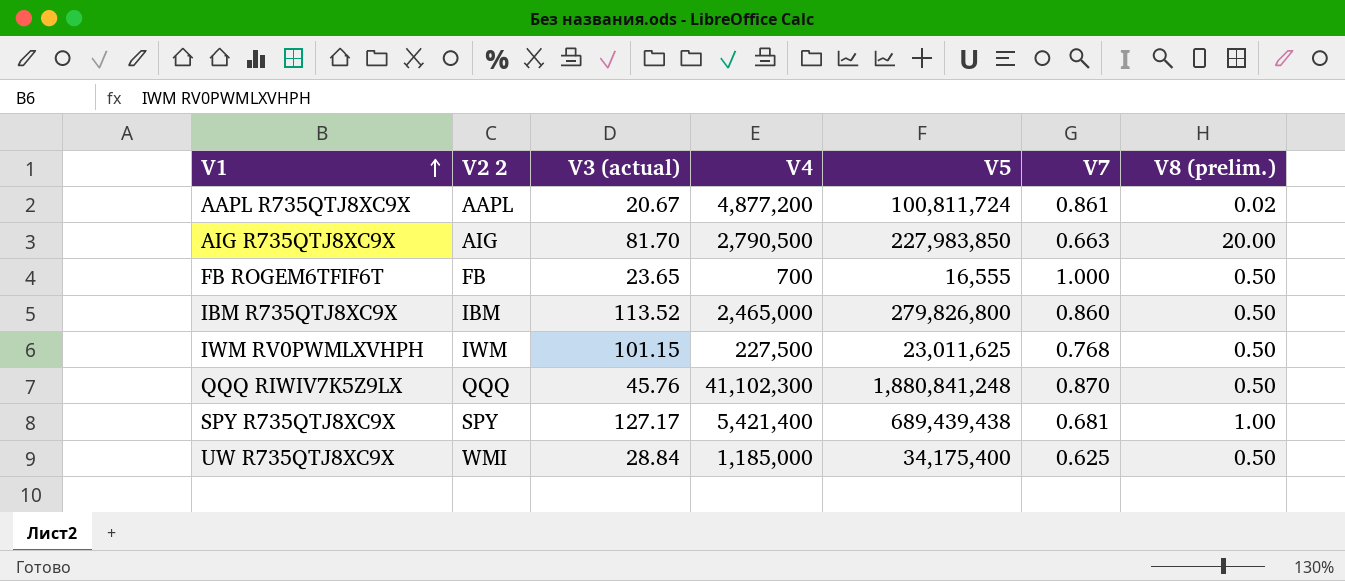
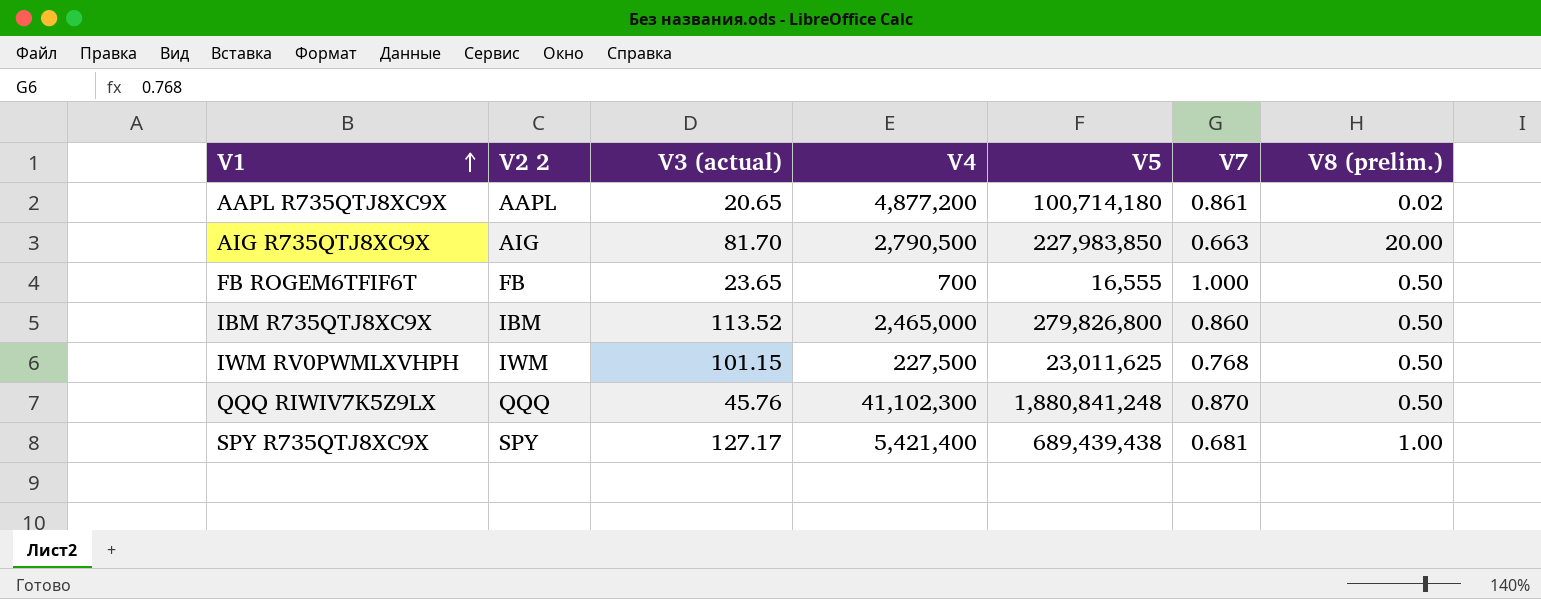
row UW R735QTJ8XC9X: WMI | 28.84 | 1,185,000 | 34,175,400 | 0.625 | 0.50 -> none
AAPL R735QTJ8XC9X | V3 (actual): 20.67 -> 20.65
AAPL R735QTJ8XC9X | V5: 100,811,724 -> 100,714,180

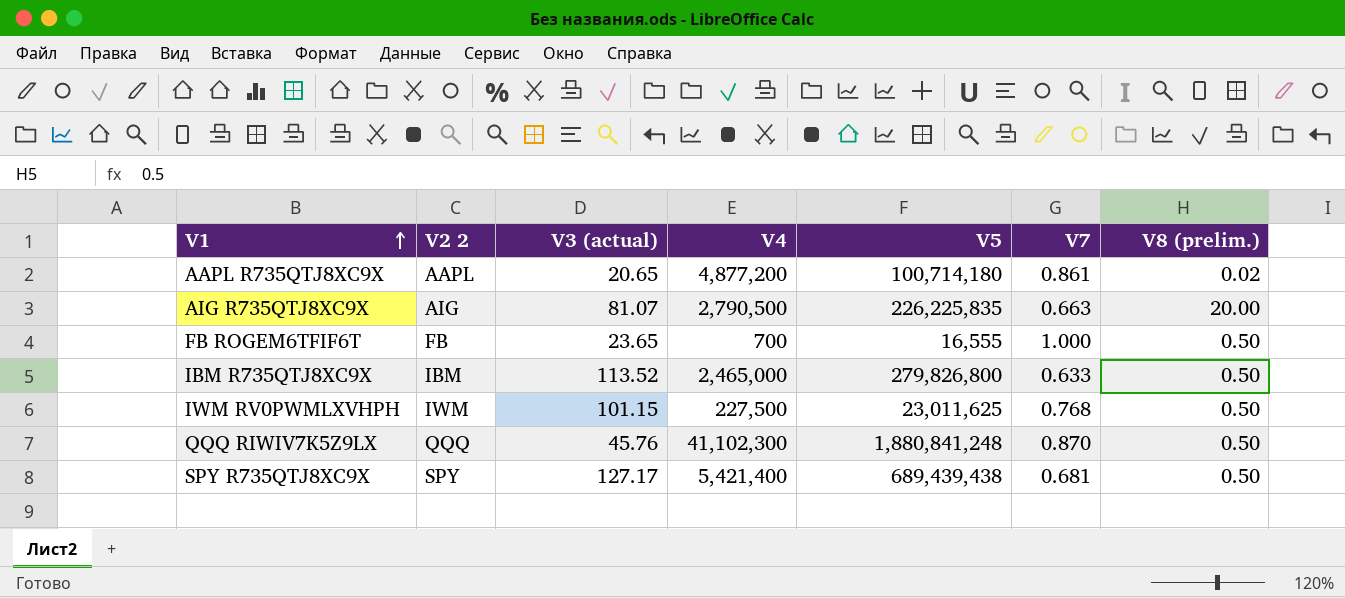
AIG R735QTJ8XC9X | V3 (actual): 81.70 -> 81.07
AIG R735QTJ8XC9X | V5: 227,983,850 -> 226,225,835
IBM R735QTJ8XC9X | V7: 0.860 -> 0.633
SPY R735QTJ8XC9X | V8 (prelim.): 1.00 -> 0.50

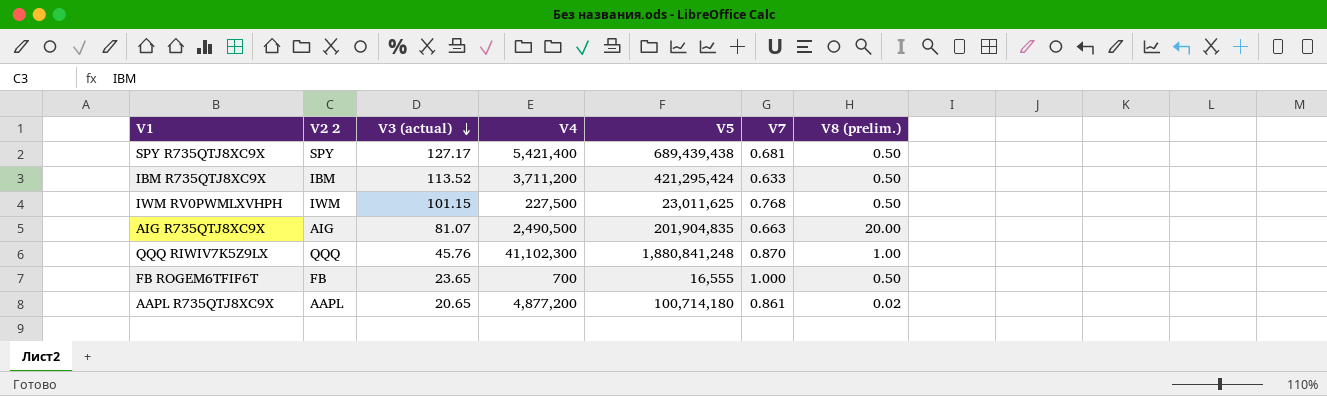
row order: V1 ascending -> V3 (actual) descending
IBM R735QTJ8XC9X | V4: 2,465,000 -> 3,711,200
IBM R735QTJ8XC9X | V5: 279,826,800 -> 421,295,424
AIG R735QTJ8XC9X | V4: 2,790,500 -> 2,490,500
AIG R735QTJ8XC9X | V5: 226,225,835 -> 201,904,835
QQQ RIWIV7K5Z9LX | V8 (prelim.): 0.50 -> 1.00

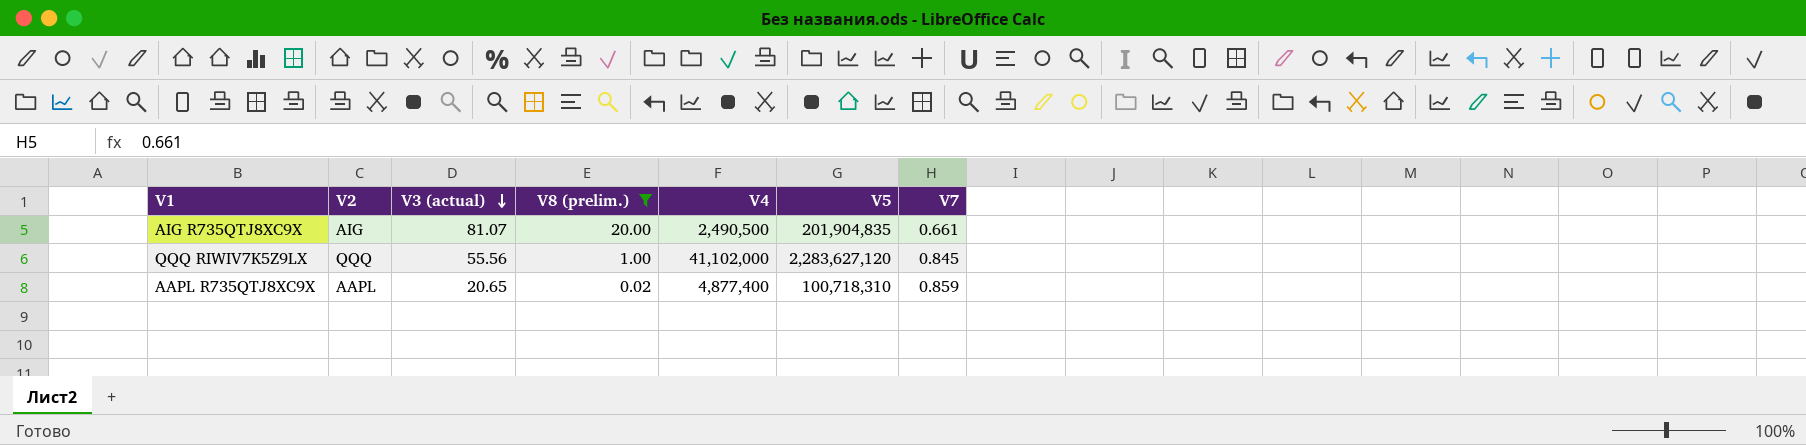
filter: none -> V8 (prelim.) != 0.50
column name: V2 2 -> V2
column V8 (prelim.) | position: 7 -> 4
AIG R735QTJ8XC9X | V7: 0.663 -> 0.661
QQQ RIWIV7K5Z9LX | V3 (actual): 45.76 -> 55.56
QQQ RIWIV7K5Z9LX | V4: 41,102,300 -> 41,102,000
QQQ RIWIV7K5Z9LX | V5: 1,880,841,248 -> 2,283,627,120
QQQ RIWIV7K5Z9LX | V7: 0.870 -> 0.845
AAPL R735QTJ8XC9X | V4: 4,877,200 -> 4,877,400
AAPL R735QTJ8XC9X | V5: 100,714,180 -> 100,718,310
AAPL R735QTJ8XC9X | V7: 0.861 -> 0.859

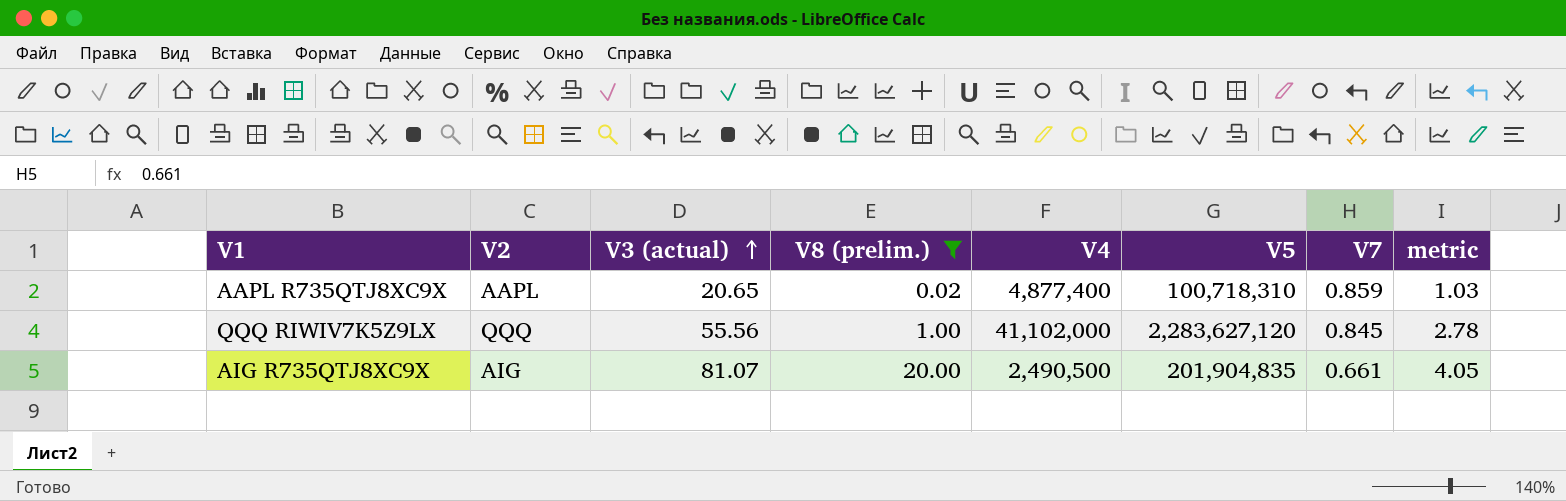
row order: V3 (actual) descending -> V3 (actual) ascending
column metric | formula: none -> [V3 (actual)] * 0.05

